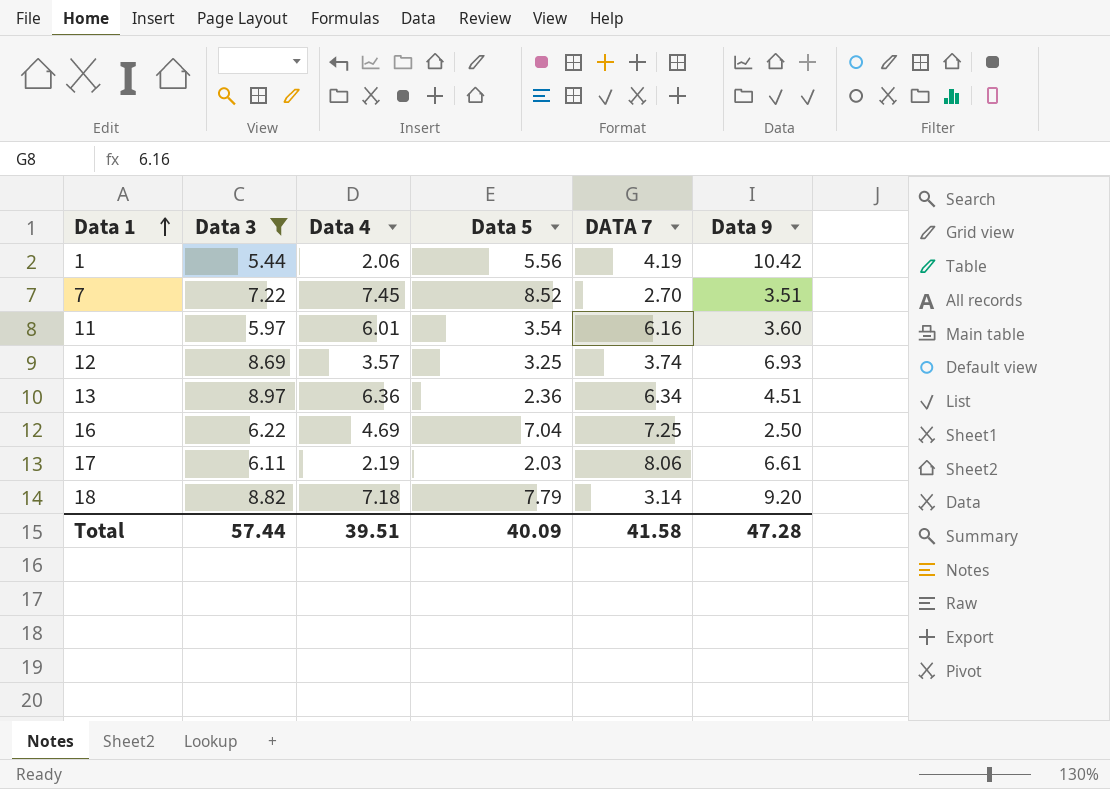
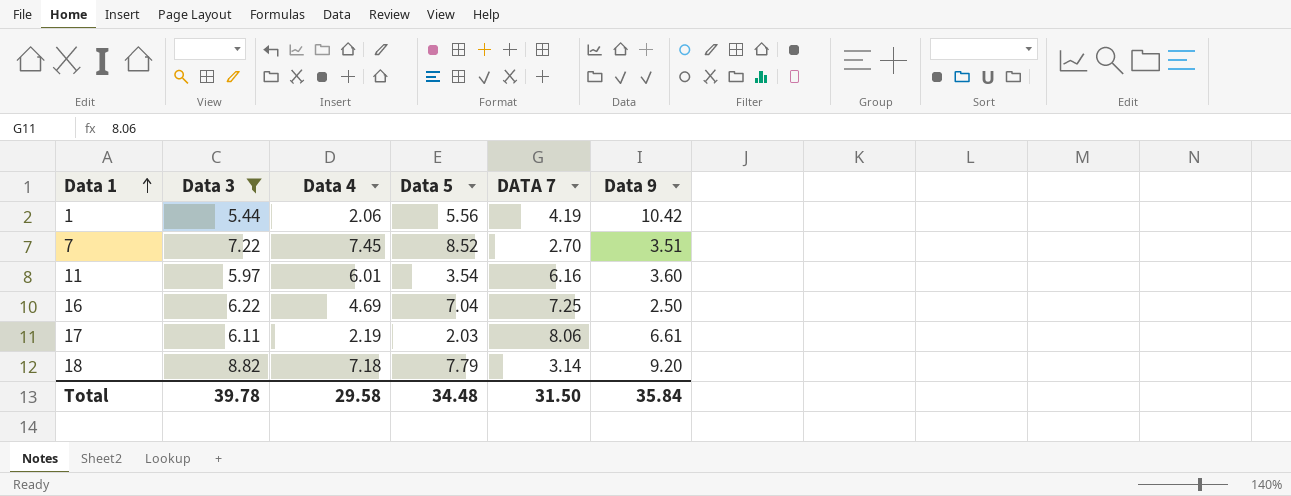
row 12: 8.69 | 3.57 | 3.25 | 3.74 | 6.93 -> none
row 13: 8.97 | 6.36 | 2.36 | 6.34 | 4.51 -> none
Total | Data 3: 57.44 -> 39.78
Total | Data 4: 39.51 -> 29.58
Total | Data 5: 40.09 -> 34.48
Total | DATA 7: 41.58 -> 31.50
Total | Data 9: 47.28 -> 35.84

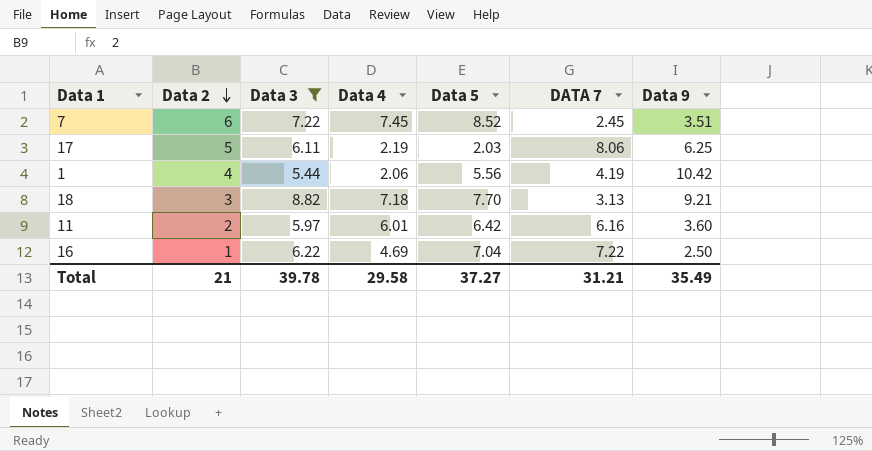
row order: Data 1 ascending -> Data 2 descending
column Data 2 | position: none -> 2
7 | DATA 7: 2.70 -> 2.45
17 | Data 9: 6.61 -> 6.25
18 | Data 5: 7.79 -> 7.70
18 | DATA 7: 3.14 -> 3.13
18 | Data 9: 9.20 -> 9.21
11 | Data 5: 3.54 -> 6.42
16 | DATA 7: 7.25 -> 7.22
Total | Data 5: 34.48 -> 37.27
Total | DATA 7: 31.50 -> 31.21
Total | Data 9: 35.84 -> 35.49

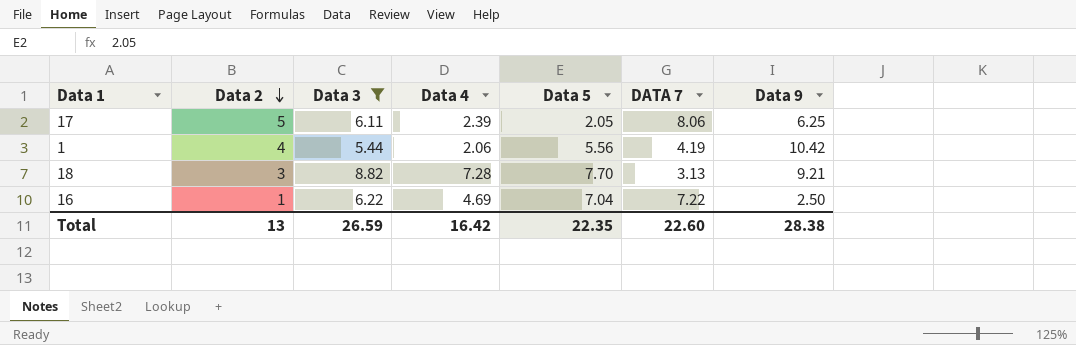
row 7: 6 | 7.22 | 7.45 | 8.52 | 2.45 | 3.51 -> none
row 11: 2 | 5.97 | 6.01 | 6.42 | 6.16 | 3.60 -> none
17 | Data 4: 2.19 -> 2.39
17 | Data 5: 2.03 -> 2.05
18 | Data 4: 7.18 -> 7.28
Total | Data 2: 21 -> 13
Total | Data 3: 39.78 -> 26.59
Total | Data 4: 29.58 -> 16.42
Total | Data 5: 37.27 -> 22.35
Total | DATA 7: 31.21 -> 22.60
Total | Data 9: 35.49 -> 28.38

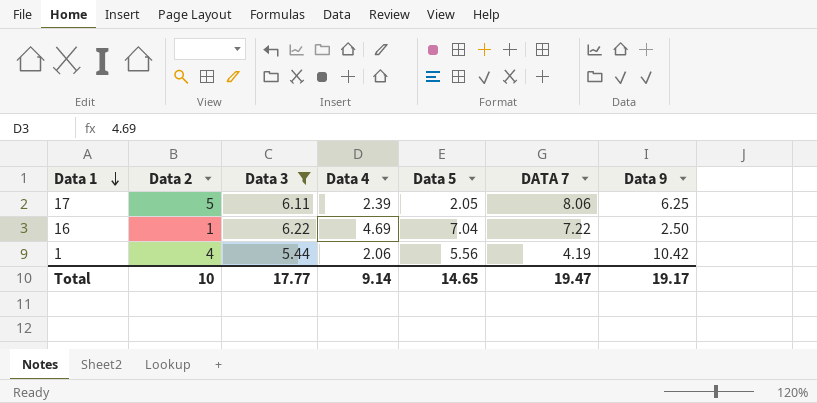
row order: Data 2 descending -> Data 1 descending
row 18: 3 | 8.82 | 7.28 | 7.70 | 3.13 | 9.21 -> none
Total | Data 2: 13 -> 10
Total | Data 3: 26.59 -> 17.77
Total | Data 4: 16.42 -> 9.14
Total | Data 5: 22.35 -> 14.65
Total | DATA 7: 22.60 -> 19.47
Total | Data 9: 28.38 -> 19.17

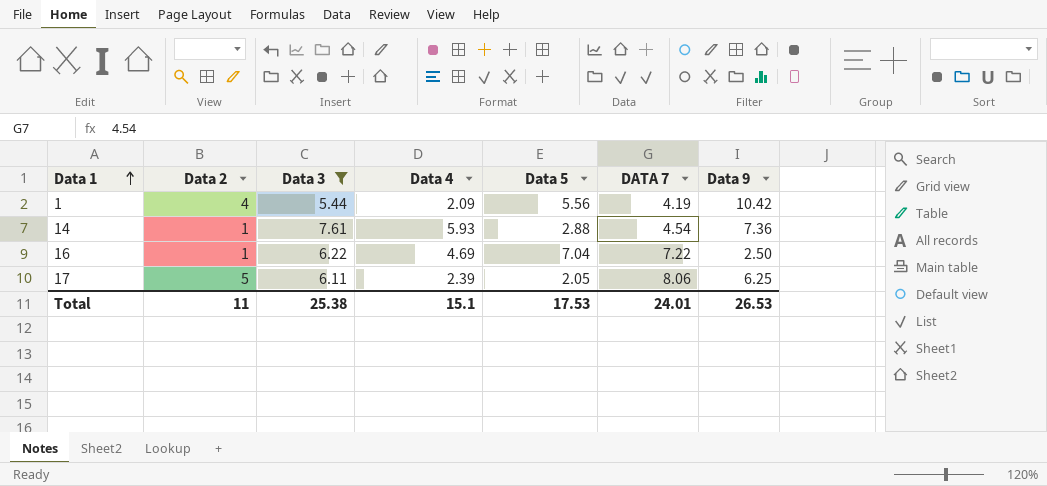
row order: Data 1 descending -> Data 1 ascending
1 | Data 4: 2.06 -> 2.09
row 14: none -> 1 | 7.61 | 5.93 | 2.88 | 4.54 | 7.36
Total | Data 2: 10 -> 11
Total | Data 3: 17.77 -> 25.38
Total | Data 4: 9.14 -> 15.1
Total | Data 5: 14.65 -> 17.53
Total | DATA 7: 19.47 -> 24.01
Total | Data 9: 19.17 -> 26.53

